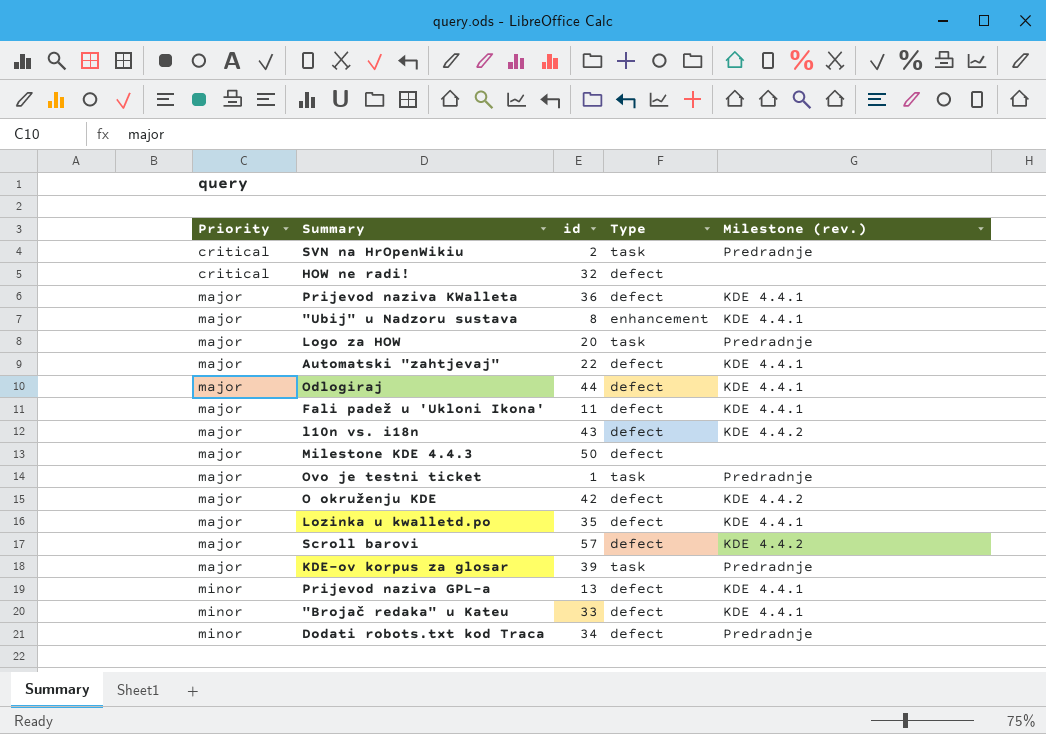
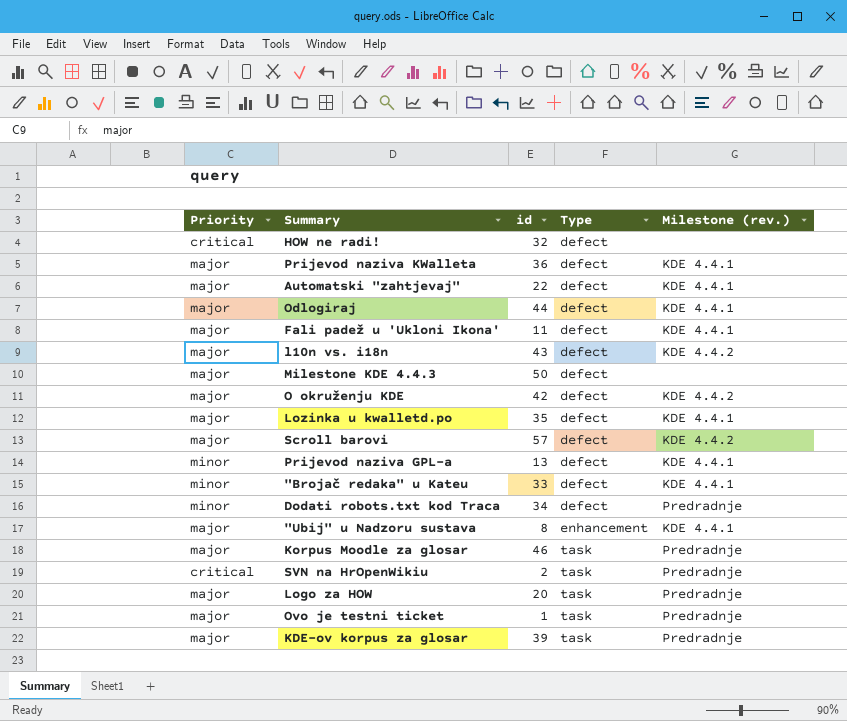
row order: Priority ascending -> Type ascending
row Korpus Moodle za glosar: none -> major | 46 | task | Predradnje

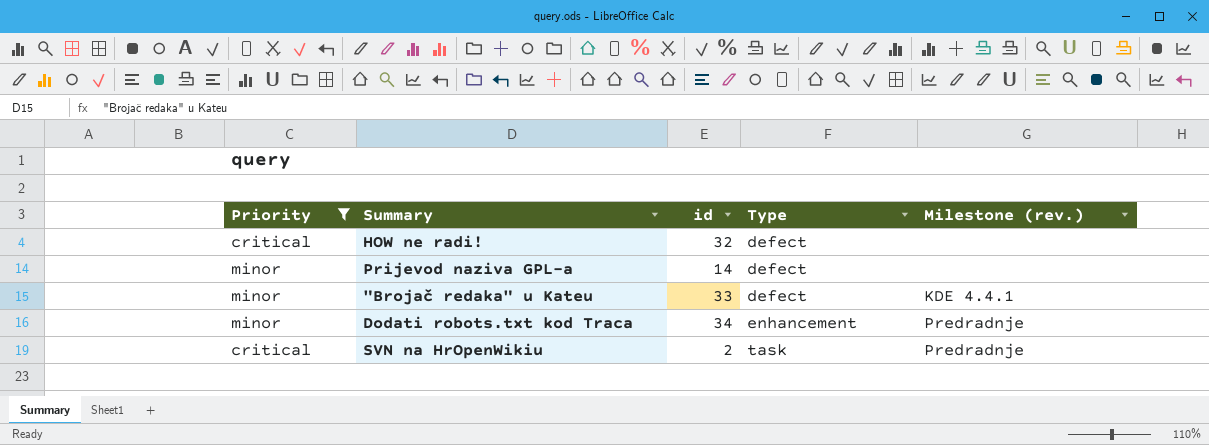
filter: none -> Priority != major
Prijevod naziva GPL-a | id: 13 -> 14
Prijevod naziva GPL-a | Milestone (rev.): KDE 4.4.1 -> none
Dodati robots.txt kod Traca | Type: defect -> enhancement

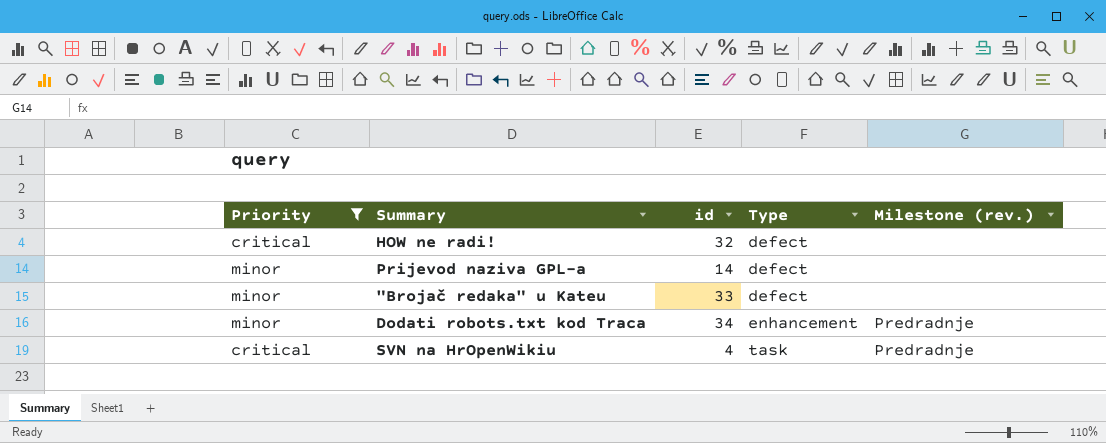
"Brojač redaka" u Kateu | Milestone (rev.): KDE 4.4.1 -> none
SVN na HrOpenWikiu | id: 2 -> 4

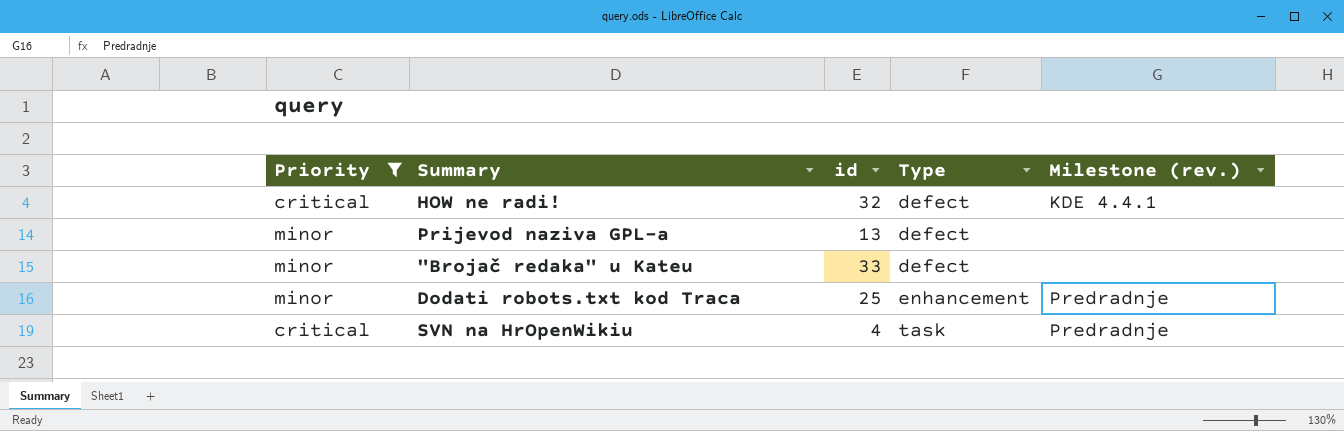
HOW ne radi! | Milestone (rev.): none -> KDE 4.4.1
Prijevod naziva GPL-a | id: 14 -> 13
Dodati robots.txt kod Traca | id: 34 -> 25

